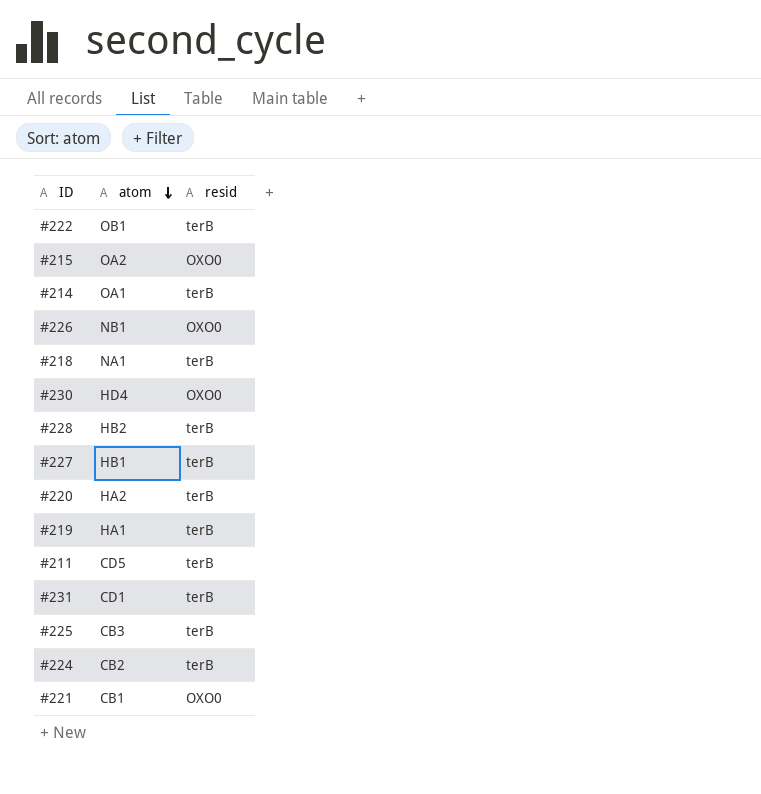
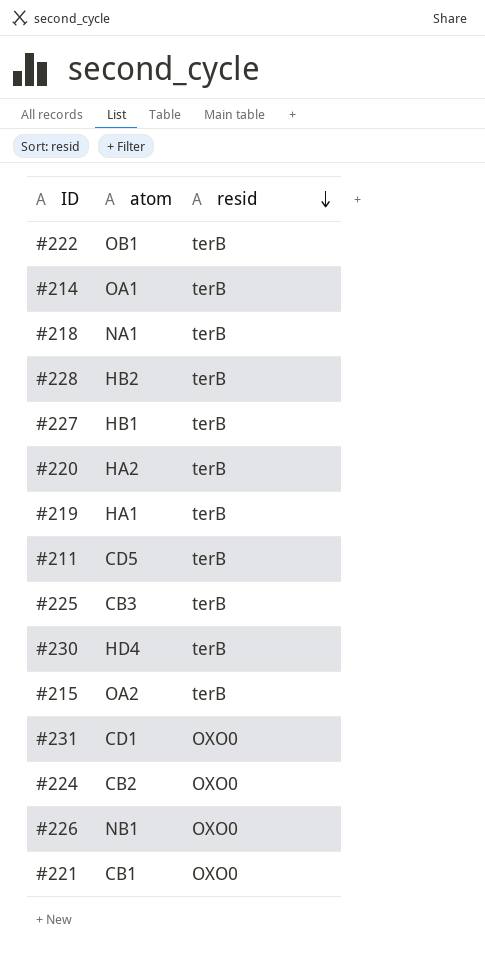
row order: atom descending -> resid descending
#230 | resid: OXO0 -> terB
#215 | resid: OXO0 -> terB
#231 | resid: terB -> OXO0
#224 | resid: terB -> OXO0

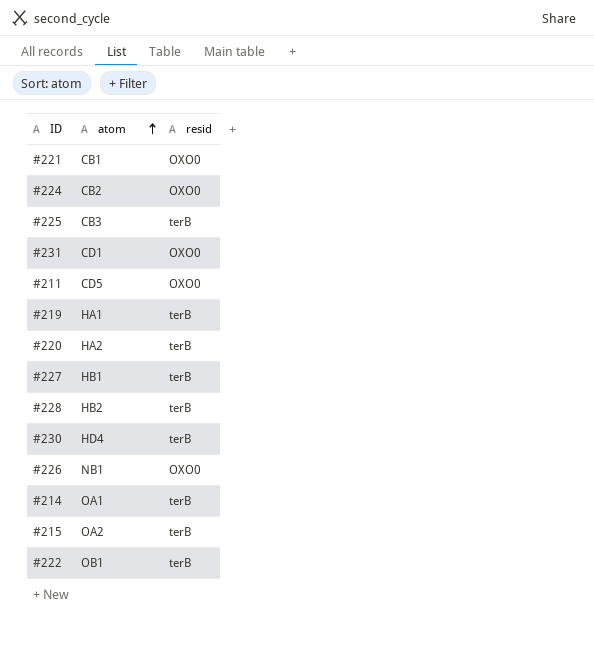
row order: resid descending -> atom ascending
row #218: NA1 | terB -> none
#211 | resid: terB -> OXO0

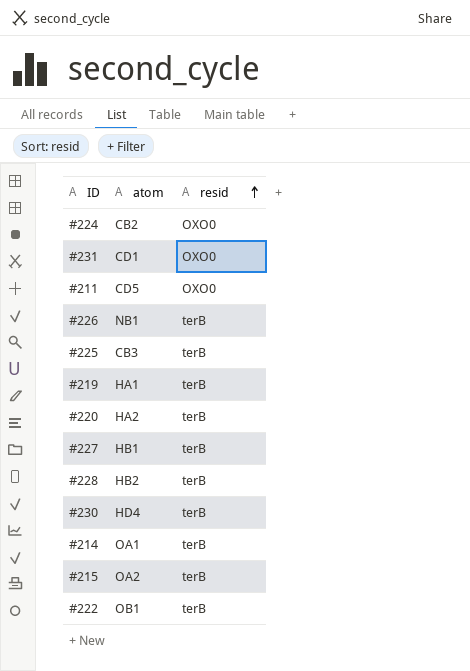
row order: atom ascending -> resid ascending
row #221: CB1 | OXO0 -> none
#226 | resid: OXO0 -> terB

